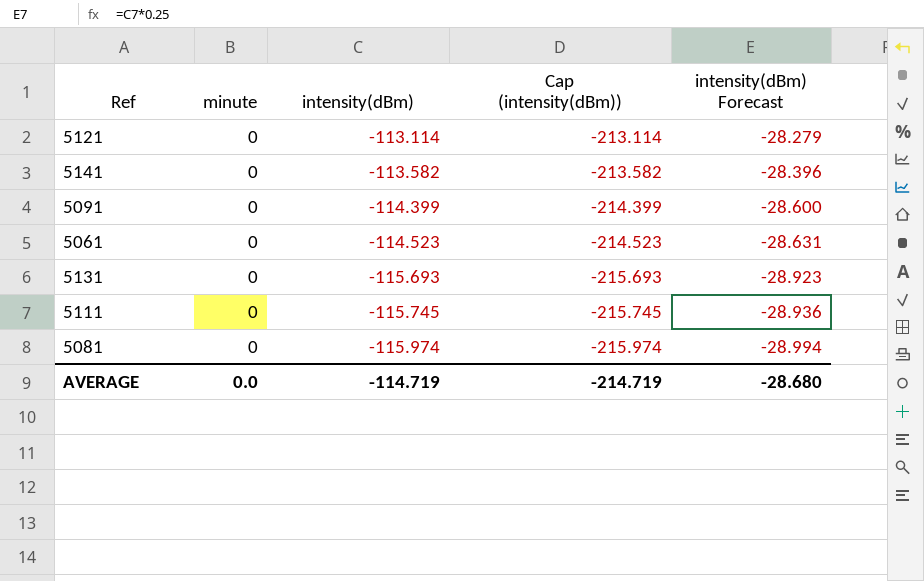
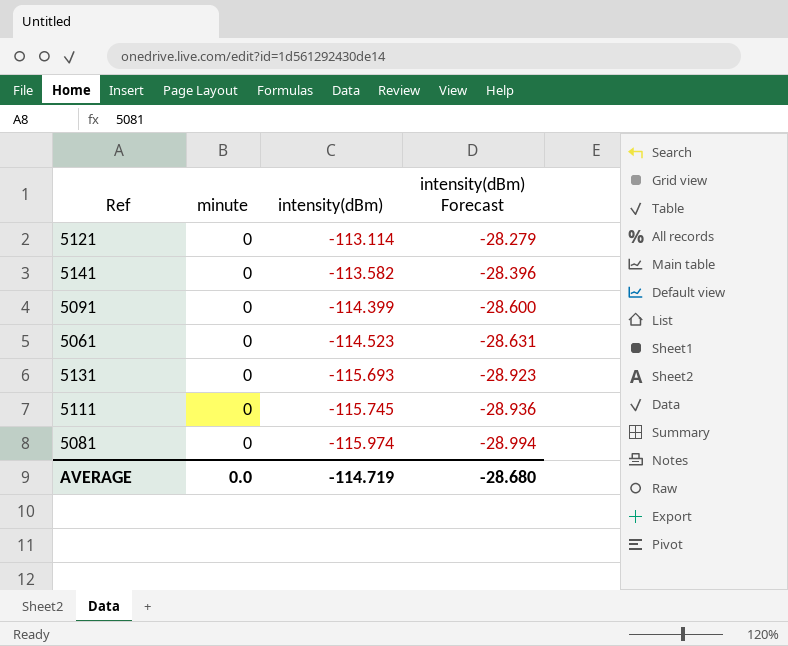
column Cap (intensity(dBm)) | formula: [intensity(dBm)] - 100 -> none

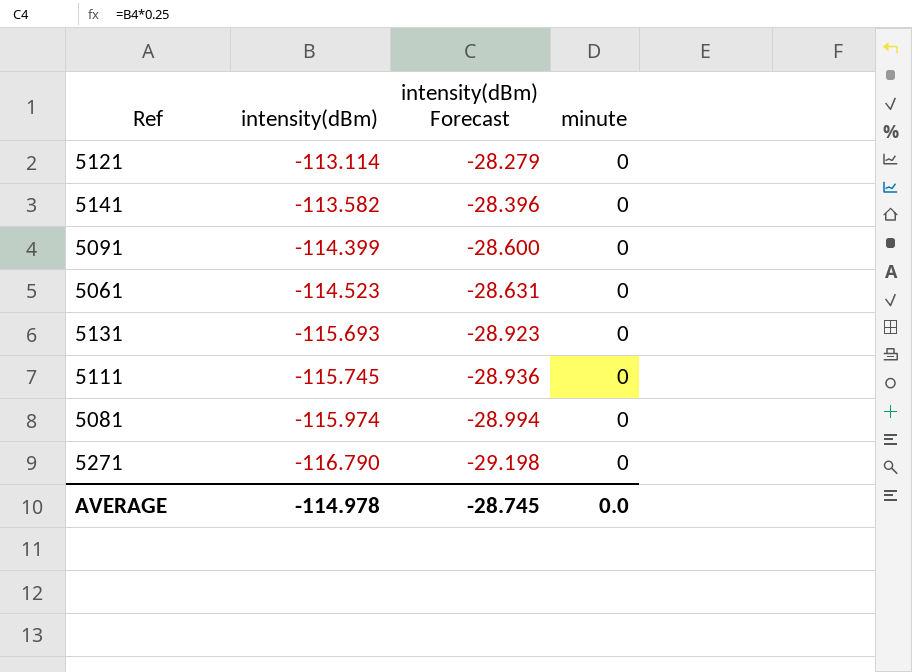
column minute | position: 2 -> 4
row 5271: none -> -116.790 | -29.198 | 0
AVERAGE | intensity(dBm): -114.719 -> -114.978
AVERAGE | intensity(dBm) Forecast: -28.680 -> -28.745

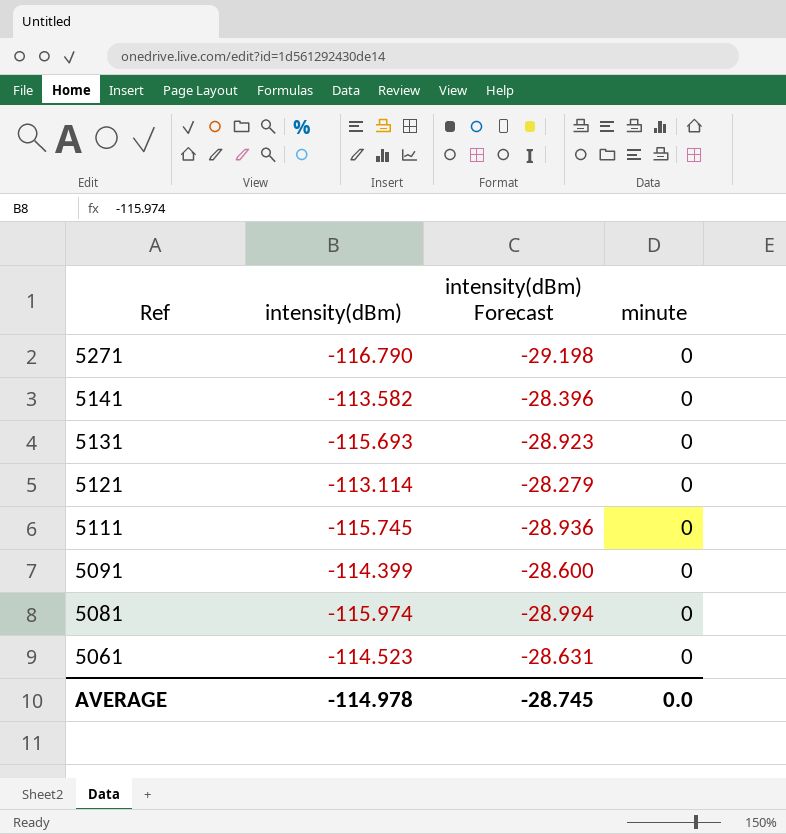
row order: intensity(dBm) descending -> Ref descending

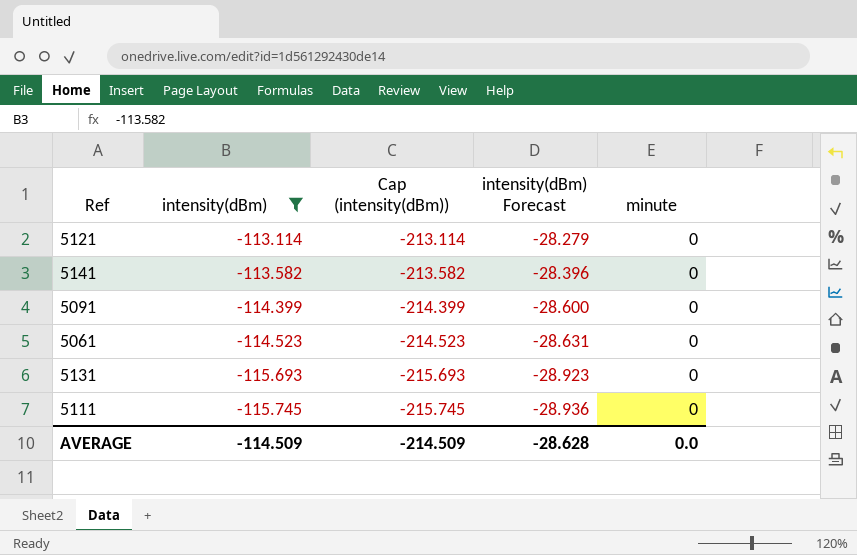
filter: none -> intensity(dBm) >= -115.745
row order: Ref descending -> intensity(dBm) descending
column Cap (intensity(dBm)) | formula: none -> [intensity(dBm)] - 100
AVERAGE | intensity(dBm): -114.978 -> -114.509
AVERAGE | intensity(dBm) Forecast: -28.745 -> -28.628

